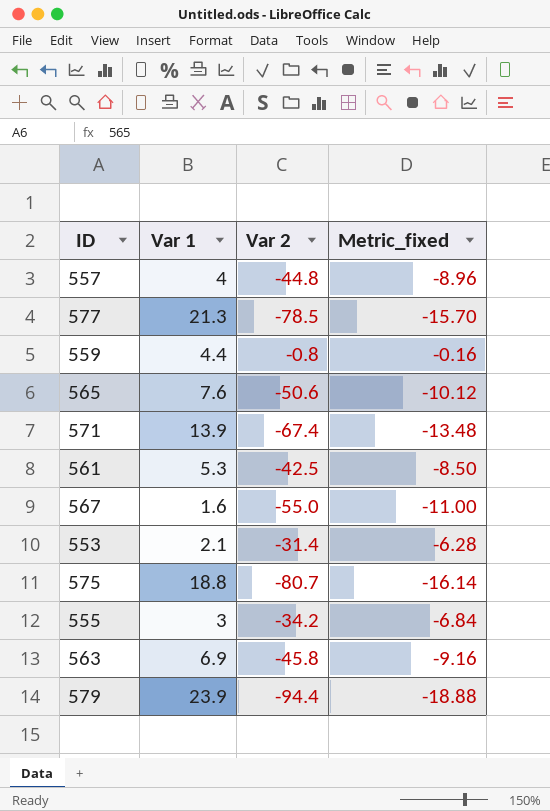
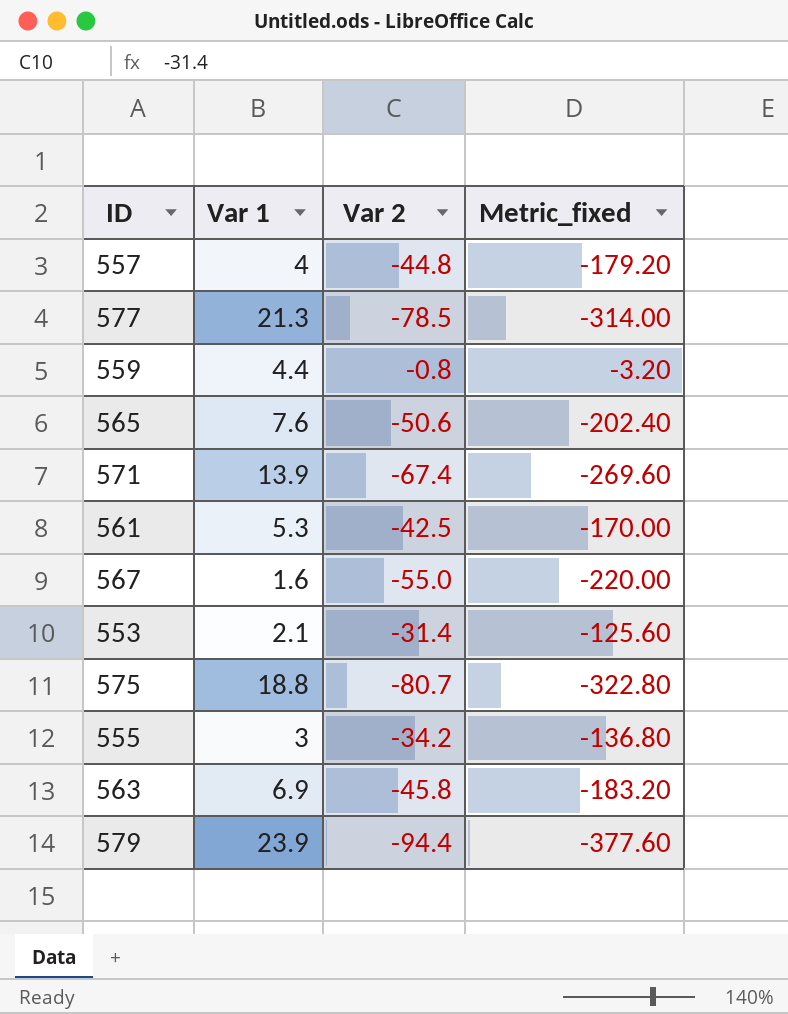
column Metric_fixed | formula: [Var 2] * 0.2 -> [Var 2] * 4

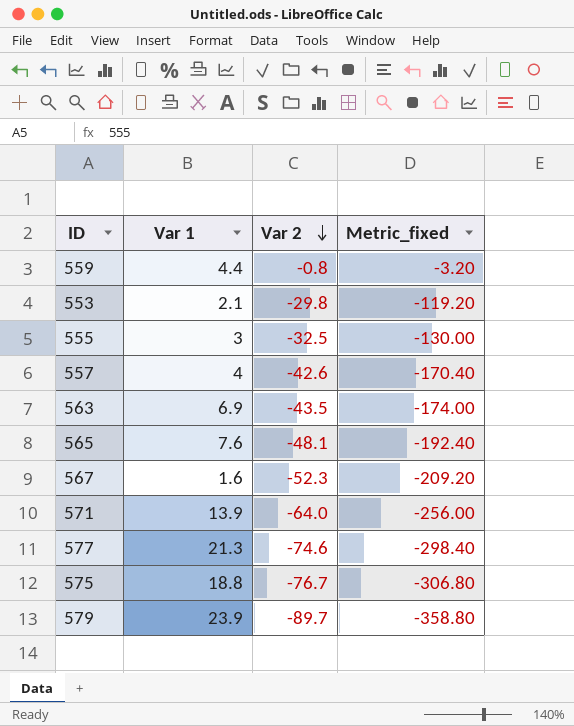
row order: none -> Var 2 descending
row 561: 5.3 | -42.5 | -170.00 -> none
553 | Var 2: -31.4 -> -29.8
553 | Metric_fixed: -125.60 -> -119.20
555 | Var 2: -34.2 -> -32.5
555 | Metric_fixed: -136.80 -> -130.00
557 | Var 2: -44.8 -> -42.6
557 | Metric_fixed: -179.20 -> -170.40
563 | Var 2: -45.8 -> -43.5
563 | Metric_fixed: -183.20 -> -174.00
565 | Var 2: -50.6 -> -48.1
565 | Metric_fixed: -202.40 -> -192.40
567 | Var 2: -55.0 -> -52.3
567 | Metric_fixed: -220.00 -> -209.20
571 | Var 2: -67.4 -> -64.0
571 | Metric_fixed: -269.60 -> -256.00
577 | Var 2: -78.5 -> -74.6
577 | Metric_fixed: -314.00 -> -298.40
575 | Var 2: -80.7 -> -76.7
575 | Metric_fixed: -322.80 -> -306.80
579 | Var 2: -94.4 -> -89.7
579 | Metric_fixed: -377.60 -> -358.80

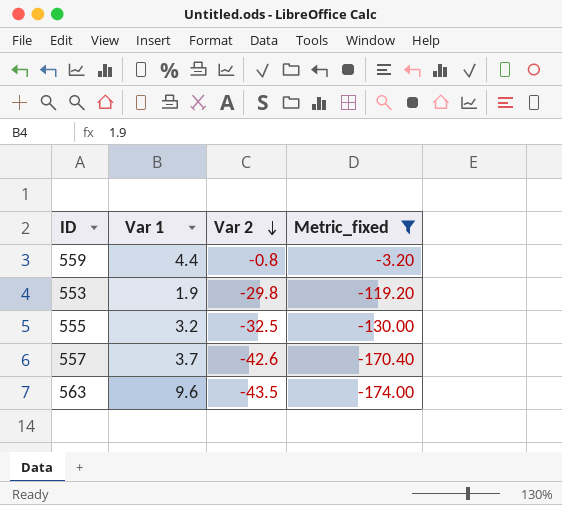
filter: none -> Metric_fixed >= -174.00
553 | Var 1: 2.1 -> 1.9
555 | Var 1: 3 -> 3.2
557 | Var 1: 4 -> 3.7
563 | Var 1: 6.9 -> 9.6

